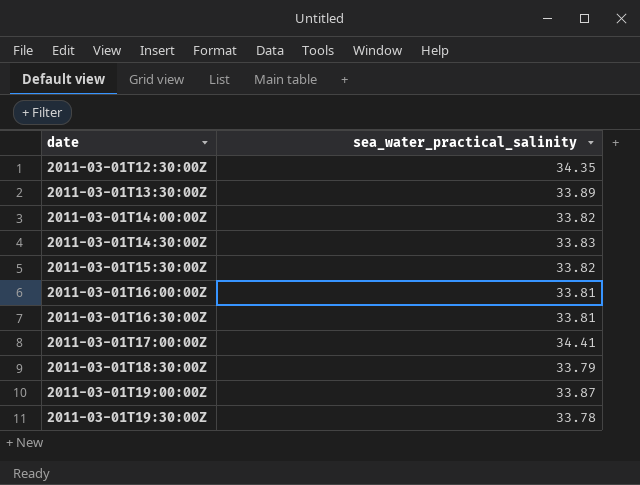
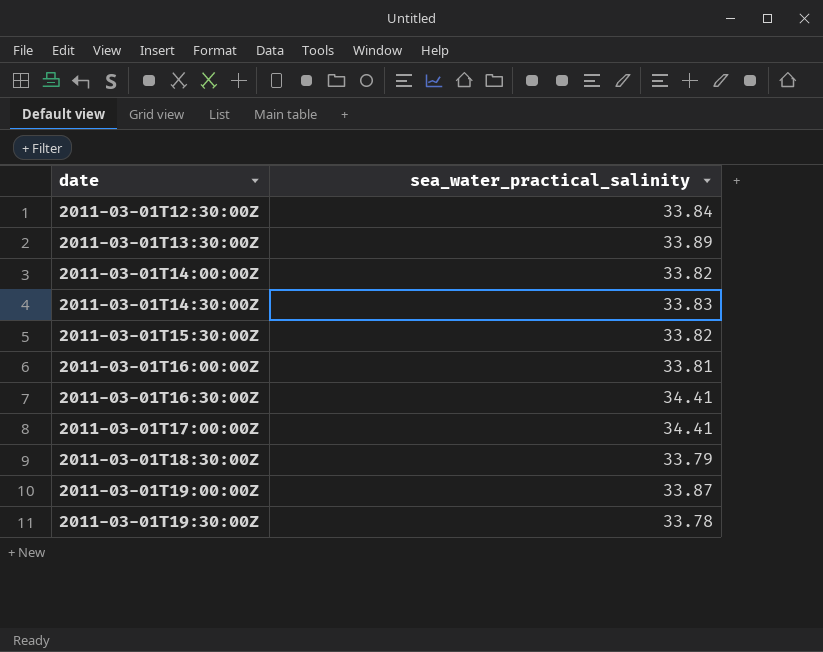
2011-03-01T12:30:00Z | sea_water_practical_salinity: 34.35 -> 33.84
2011-03-01T16:30:00Z | sea_water_practical_salinity: 33.81 -> 34.41

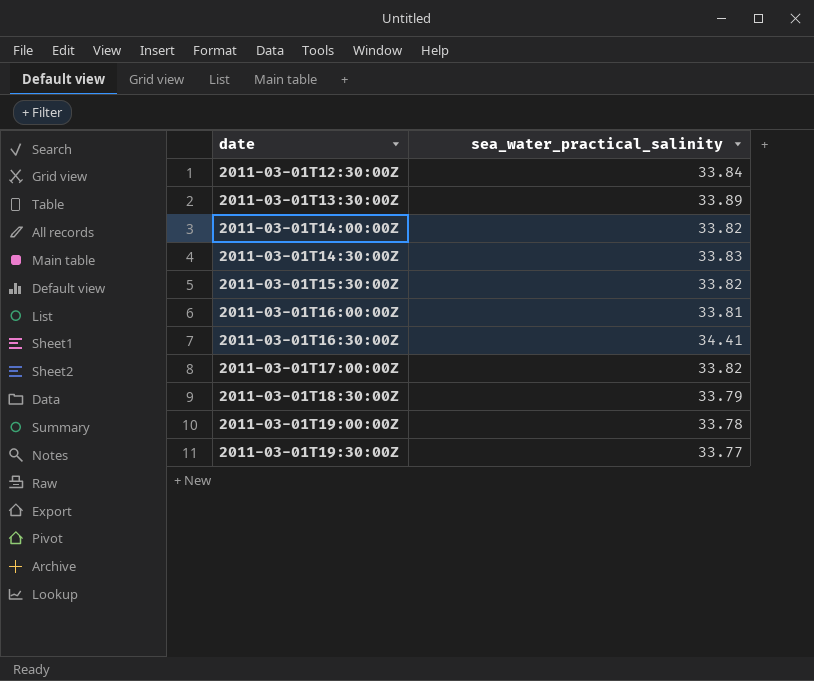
2011-03-01T17:00:00Z | sea_water_practical_salinity: 34.41 -> 33.82
2011-03-01T19:00:00Z | sea_water_practical_salinity: 33.87 -> 33.78
2011-03-01T19:30:00Z | sea_water_practical_salinity: 33.78 -> 33.77

